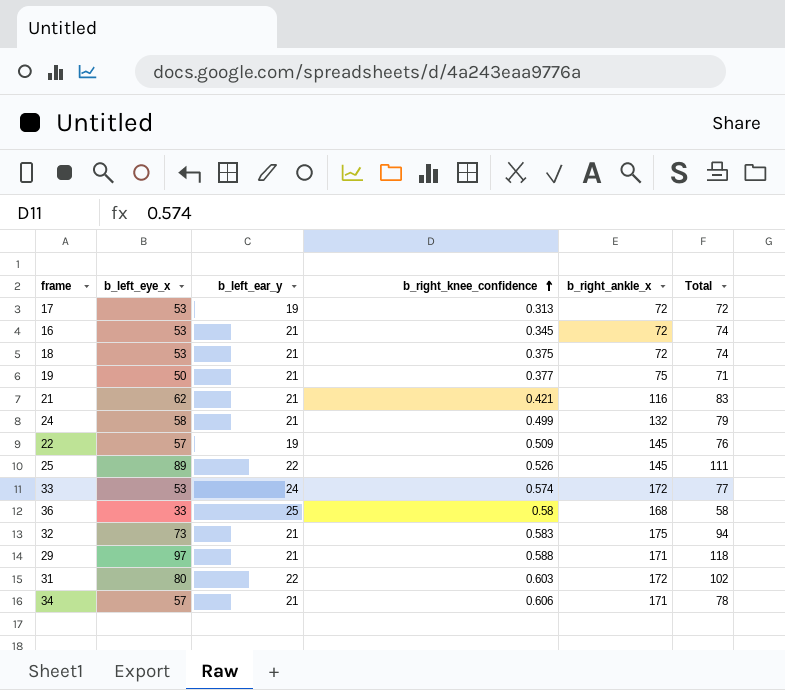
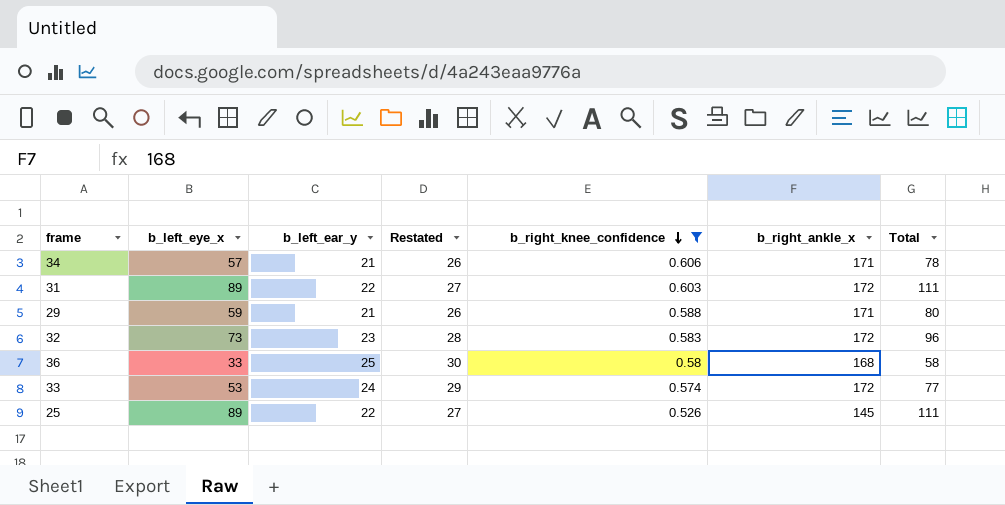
filter: none -> b_right_knee_confidence >= 0.526
row order: b_right_knee_confidence ascending -> b_right_knee_confidence descending
column Restated | formula: none -> [b_left_ear_y] + 5
31 | b_left_eye_x: 80 -> 89
31 | Total: 102 -> 111
29 | b_left_eye_x: 97 -> 59
29 | Total: 118 -> 80
32 | b_left_ear_y: 21 -> 23
32 | b_right_ankle_x: 175 -> 172
32 | Total: 94 -> 96

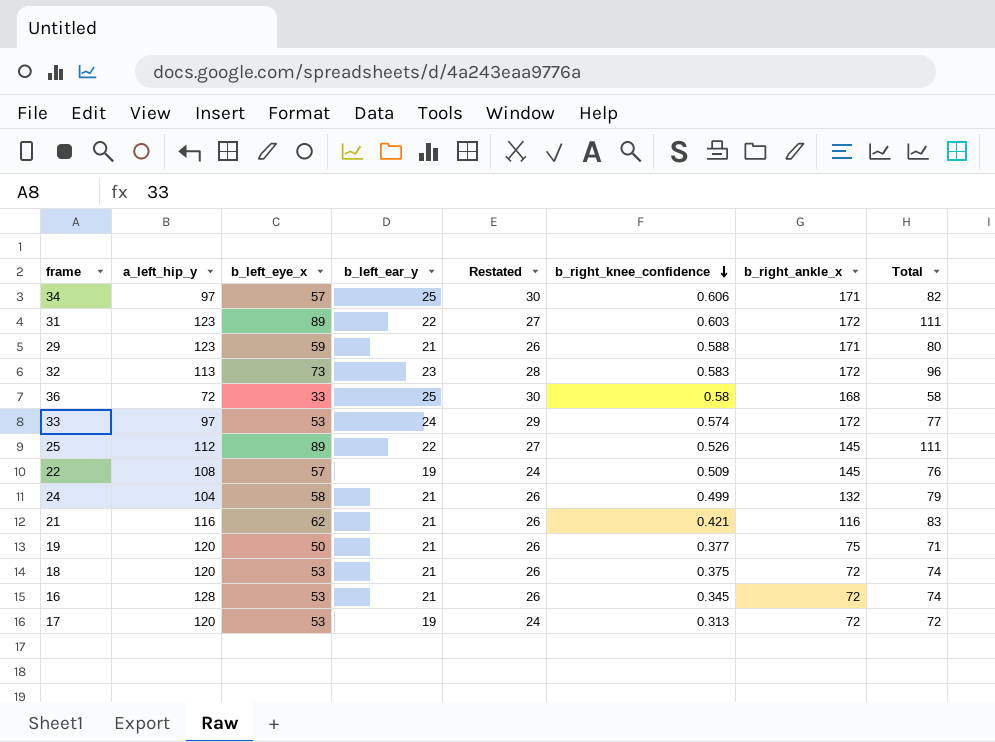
filter: b_right_knee_confidence >= 0.526 -> none
column a_left_hip_y | position: none -> 2
34 | b_left_ear_y: 21 -> 25
34 | Restated: 26 -> 30
34 | Total: 78 -> 82

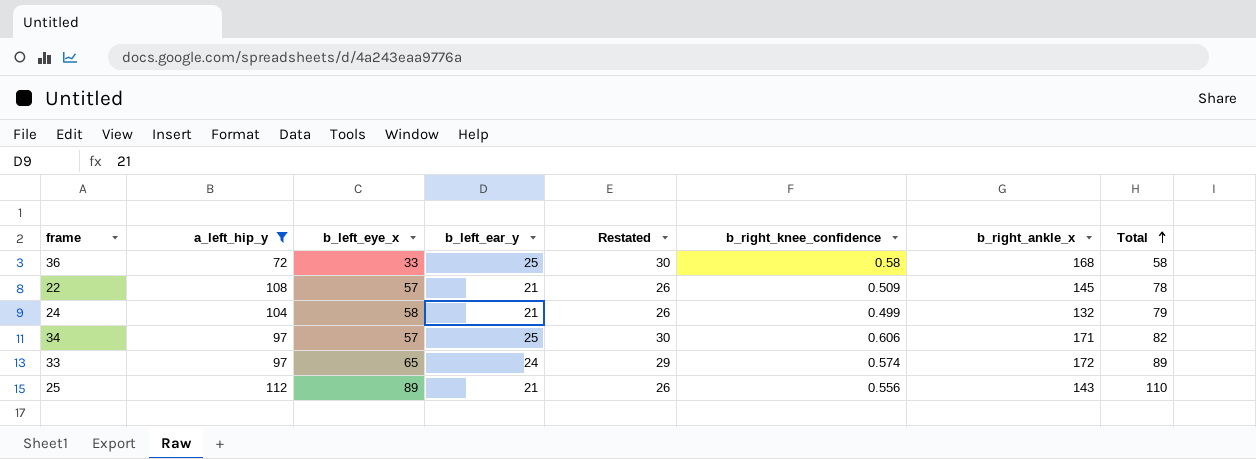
filter: none -> a_left_hip_y <= 112
row order: b_right_knee_confidence descending -> Total ascending
22 | b_left_ear_y: 19 -> 21
22 | Restated: 24 -> 26
22 | Total: 76 -> 78
33 | b_left_eye_x: 53 -> 65
33 | Total: 77 -> 89
25 | b_left_ear_y: 22 -> 21
25 | Restated: 27 -> 26
25 | b_right_knee_confidence: 0.526 -> 0.556
25 | b_right_ankle_x: 145 -> 143
25 | Total: 111 -> 110

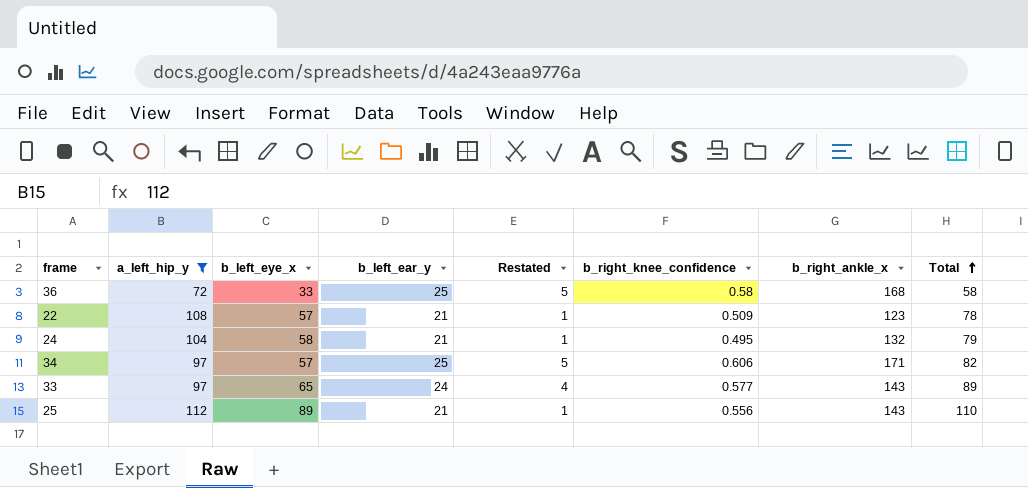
column Restated | formula: [b_left_ear_y] + 5 -> [b_left_ear_y] - 20
22 | b_right_ankle_x: 145 -> 123
24 | b_right_knee_confidence: 0.499 -> 0.495
33 | b_right_knee_confidence: 0.574 -> 0.577
33 | b_right_ankle_x: 172 -> 143

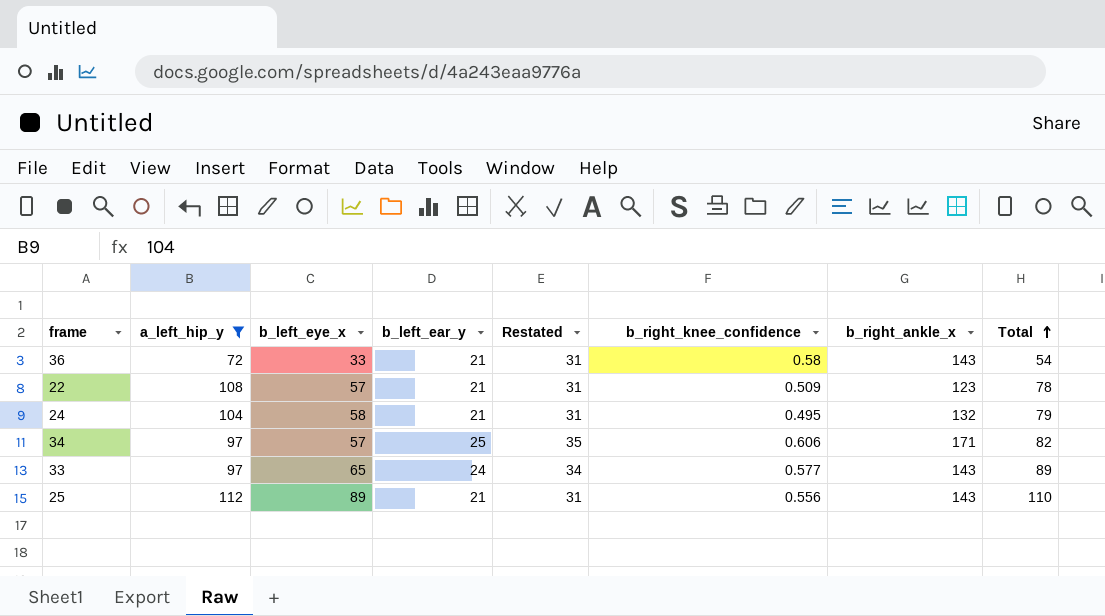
column Restated | formula: [b_left_ear_y] - 20 -> [b_left_ear_y] + 10
36 | b_left_ear_y: 25 -> 21
36 | b_right_ankle_x: 168 -> 143
36 | Total: 58 -> 54

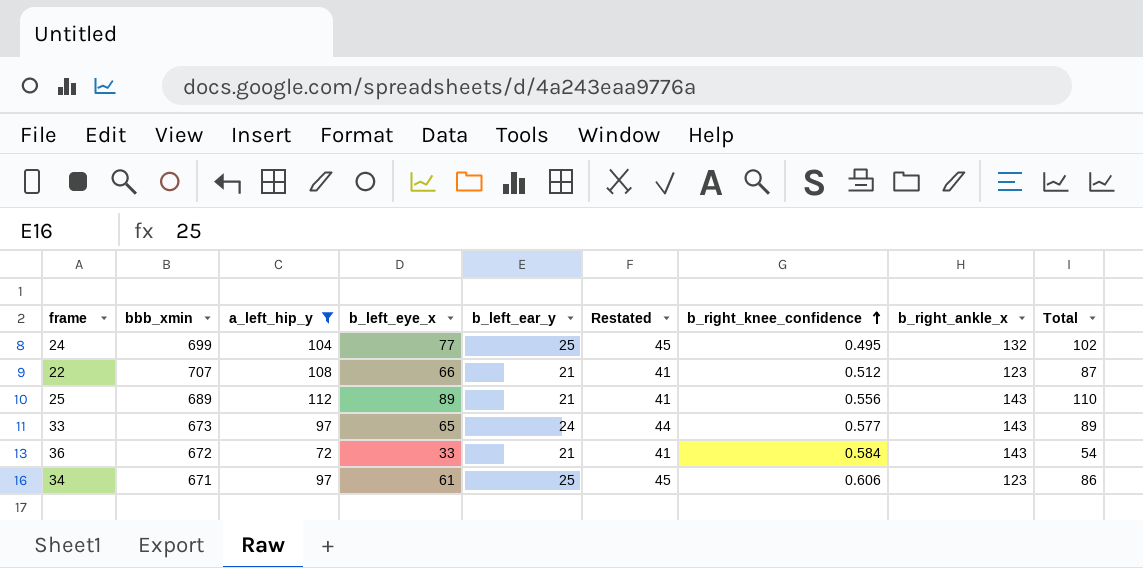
row order: Total ascending -> b_right_knee_confidence ascending
column bbb_xmin | position: none -> 2
column Restated | formula: [b_left_ear_y] + 10 -> [b_left_ear_y] + 20
24 | b_left_eye_x: 58 -> 77
24 | b_left_ear_y: 21 -> 25
24 | Total: 79 -> 102
22 | b_left_eye_x: 57 -> 66
22 | b_right_knee_confidence: 0.509 -> 0.512
22 | Total: 78 -> 87
36 | b_right_knee_confidence: 0.58 -> 0.584
34 | b_left_eye_x: 57 -> 61
34 | b_right_ankle_x: 171 -> 123
34 | Total: 82 -> 86

